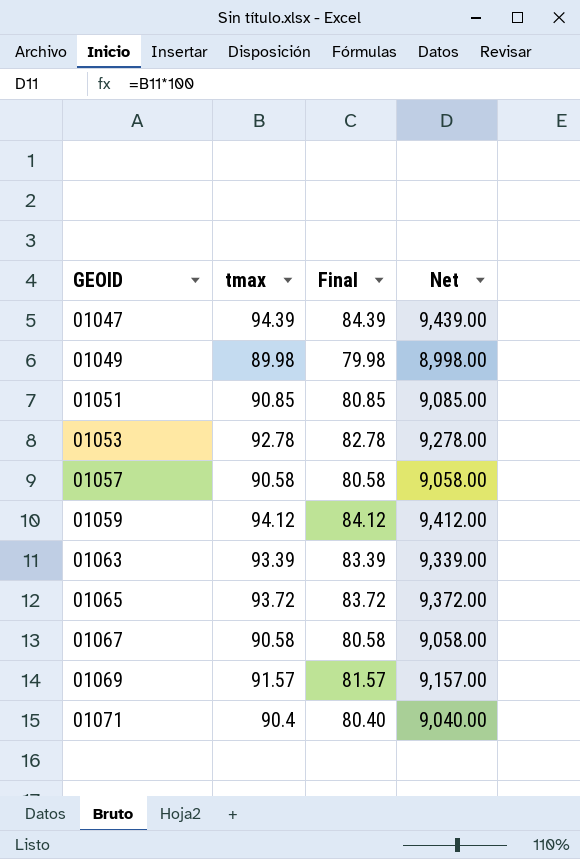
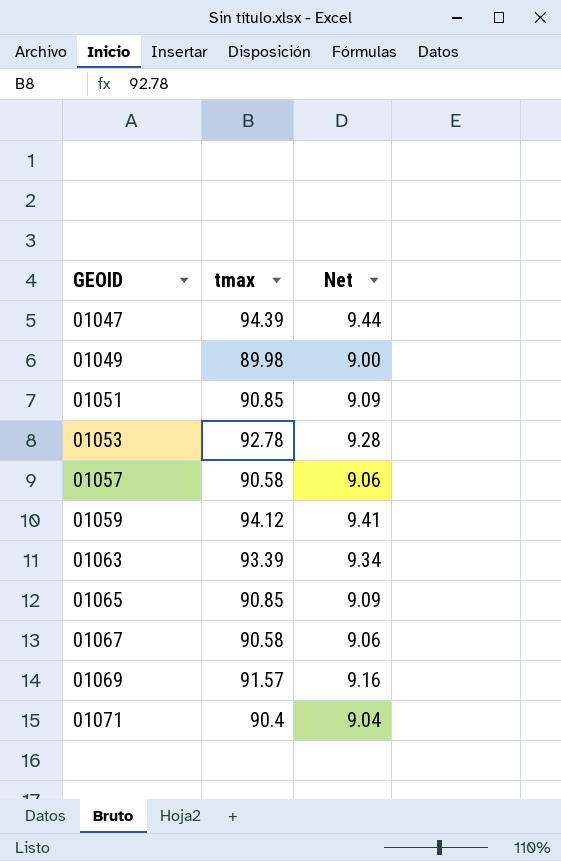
column Final | formula: [tmax] - 10 -> none
column Net | formula: [tmax] * 100 -> [tmax] * 0.1
01065 | tmax: 93.72 -> 90.85

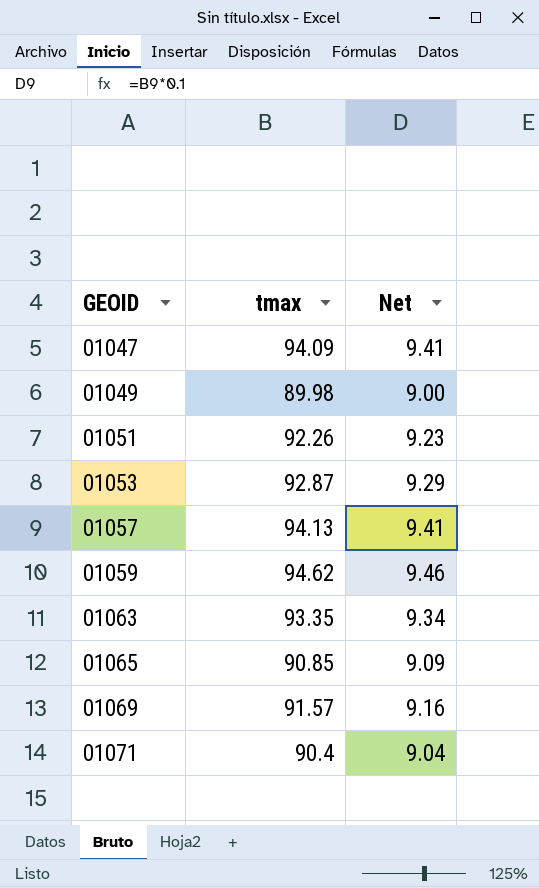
row 01067: 90.58 | 9.06 -> none
01047 | tmax: 94.39 -> 94.09
01047 | Net: 9.44 -> 9.41
01051 | tmax: 90.85 -> 92.26
01051 | Net: 9.09 -> 9.23
01053 | tmax: 92.78 -> 92.87
01053 | Net: 9.28 -> 9.29
01057 | tmax: 90.58 -> 94.13
01057 | Net: 9.06 -> 9.41
01059 | tmax: 94.12 -> 94.62
01059 | Net: 9.41 -> 9.46
01063 | tmax: 93.39 -> 93.35

